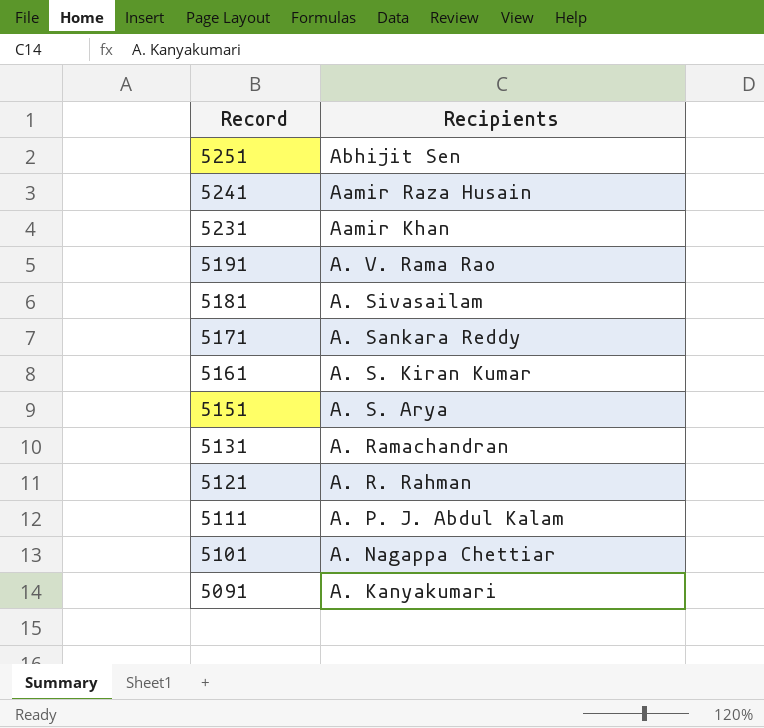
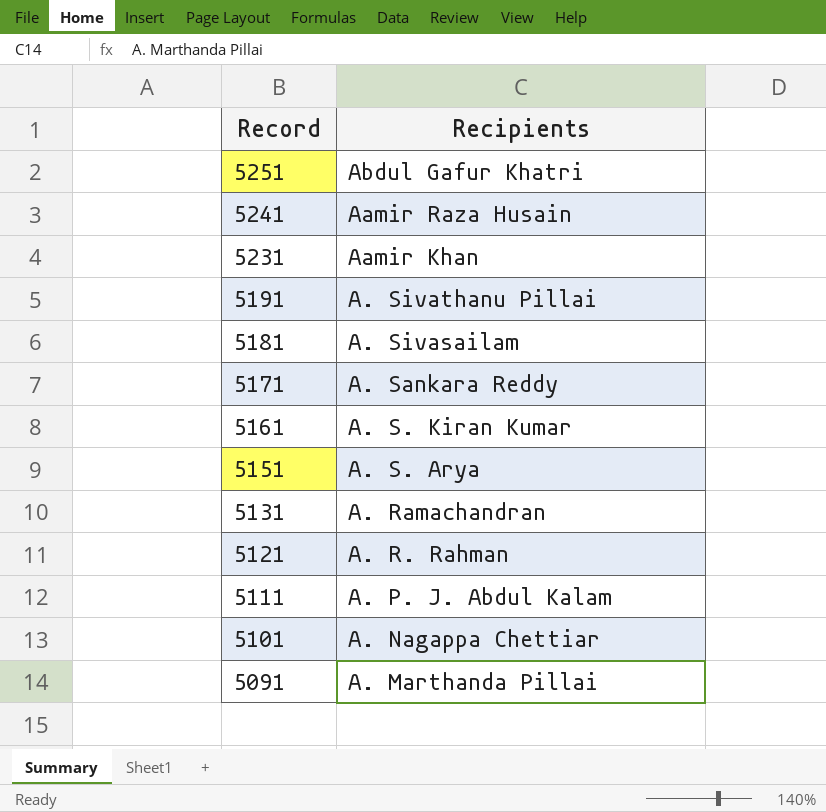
5251 | Recipients: Abhijit Sen -> Abdul Gafur Khatri
5191 | Recipients: A. V. Rama Rao -> A. Sivathanu Pillai
5091 | Recipients: A. Kanyakumari -> A. Marthanda Pillai

